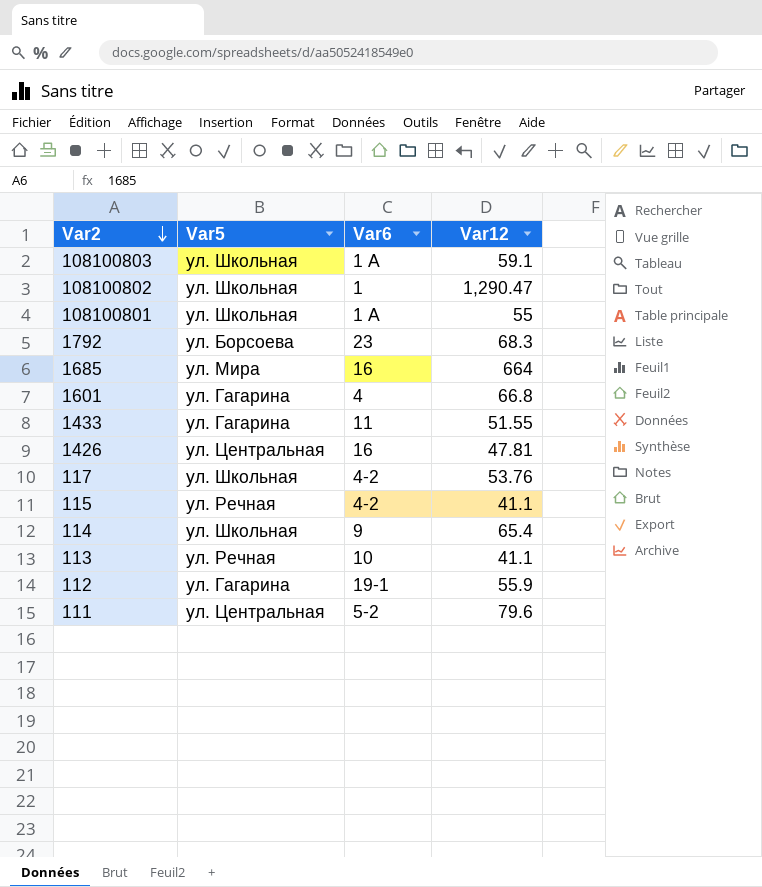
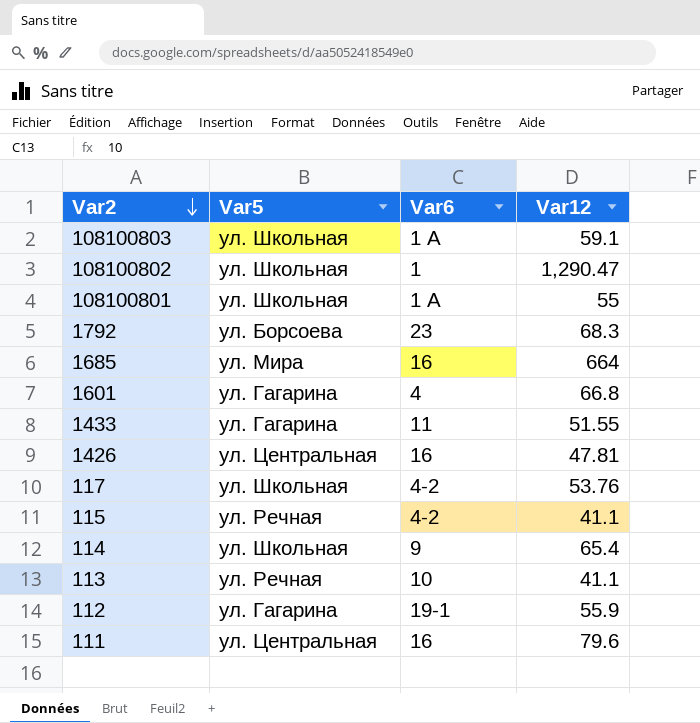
111 | Var6: 5-2 -> 16

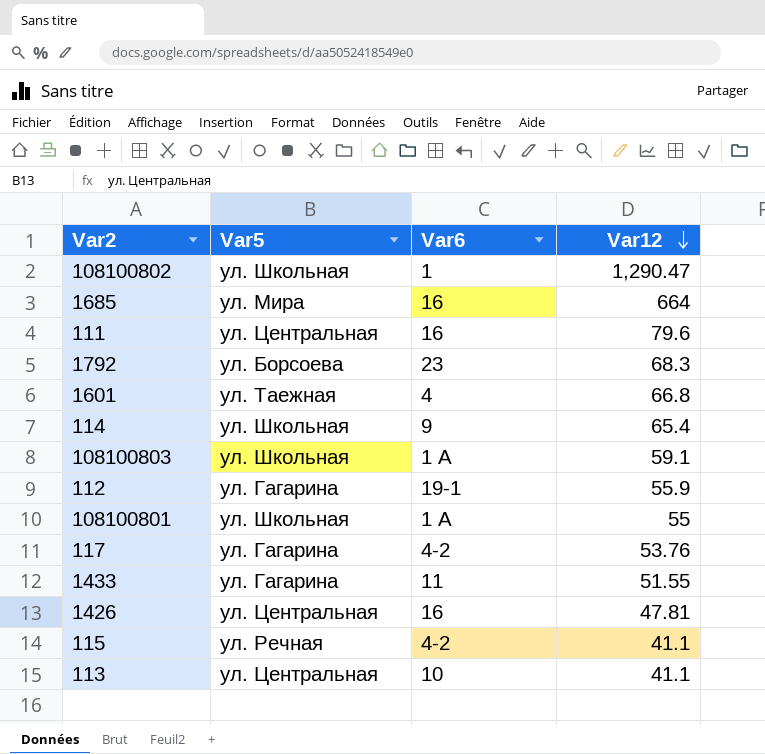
row order: Var2 descending -> Var12 descending
1601 | Var5: ул. Гагарина -> ул. Таежная
117 | Var5: ул. Школьная -> ул. Гагарина
113 | Var5: ул. Речная -> ул. Центральная

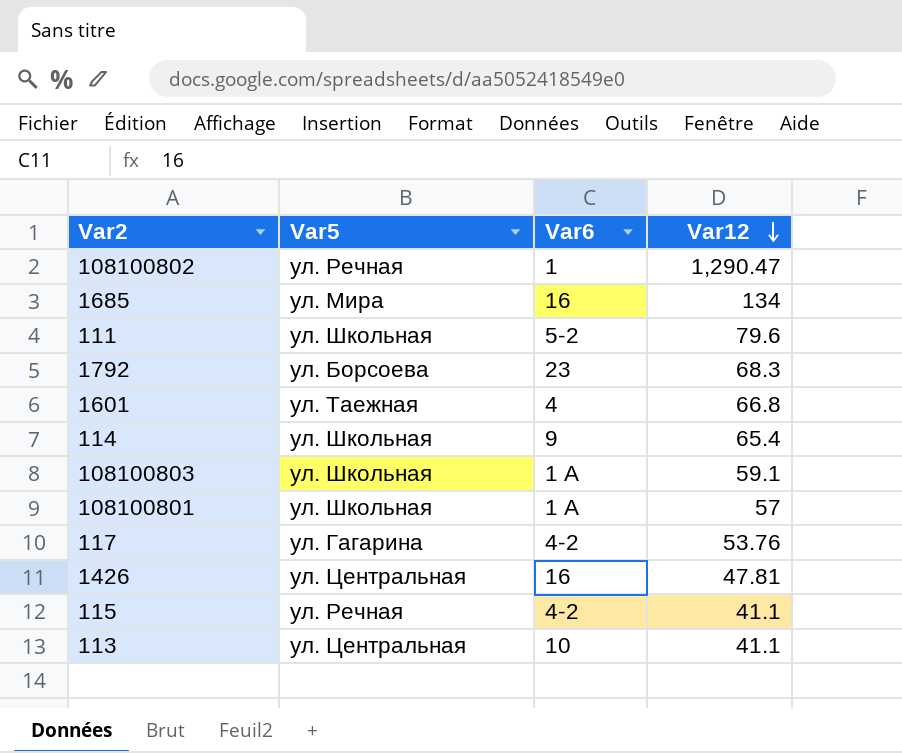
row 112: ул. Гагарина | 19-1 | 55.9 -> none
row 1433: ул. Гагарина | 11 | 51.55 -> none
108100802 | Var5: ул. Школьная -> ул. Речная
1685 | Var12: 664 -> 134
111 | Var5: ул. Центральная -> ул. Школьная
111 | Var6: 16 -> 5-2
108100801 | Var12: 55 -> 57

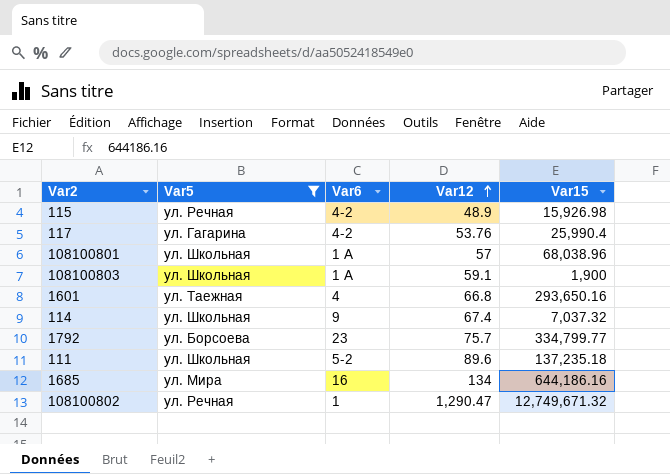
filter: none -> Var5 != ул. Центральная
row order: Var12 descending -> Var12 ascending
column Var15 | position: none -> 5
115 | Var12: 41.1 -> 48.9
114 | Var12: 65.4 -> 67.4
1792 | Var12: 68.3 -> 75.7
111 | Var12: 79.6 -> 89.6

